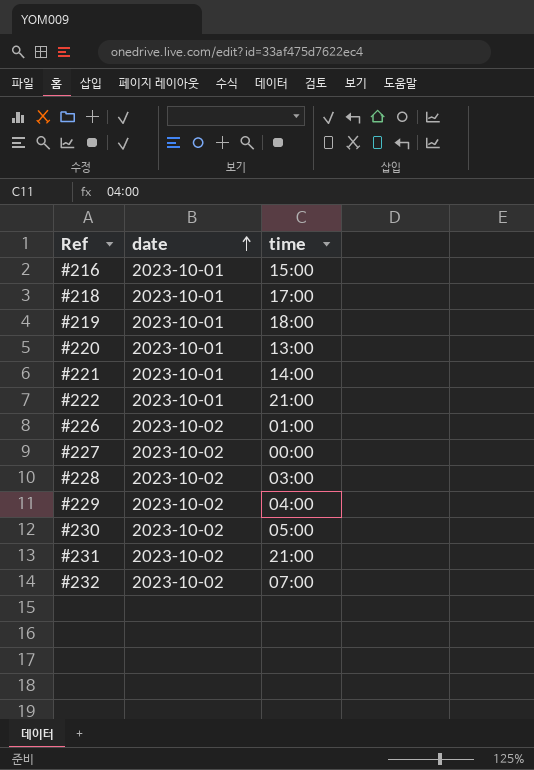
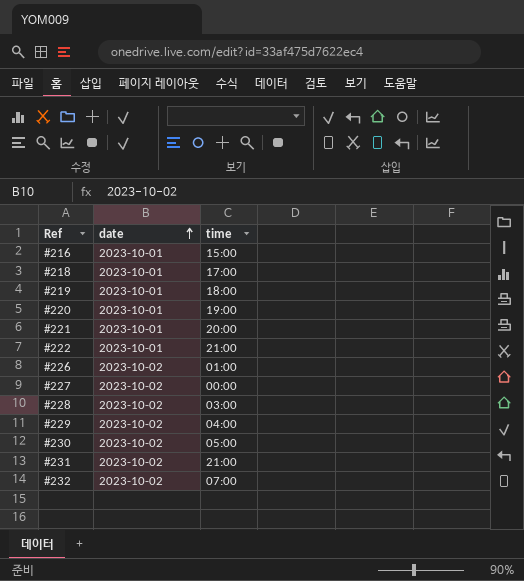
#220 | time: 13:00 -> 19:00
#221 | time: 14:00 -> 20:00

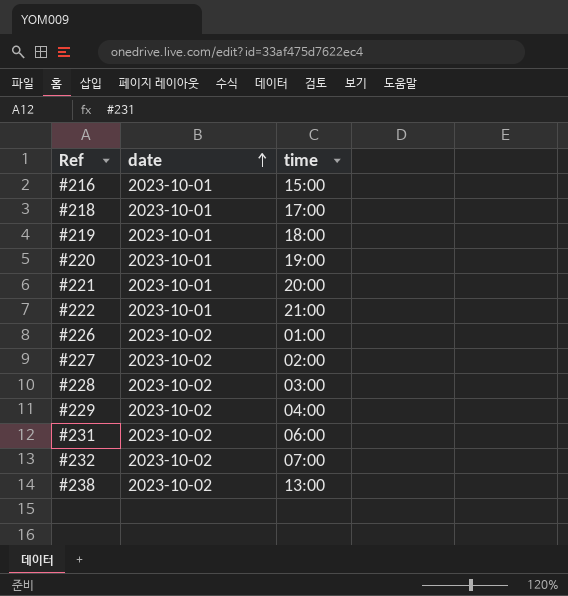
row #230: 2023-10-02 | 05:00 -> none
#227 | time: 00:00 -> 02:00
#231 | time: 21:00 -> 06:00
row #238: none -> 2023-10-02 | 13:00

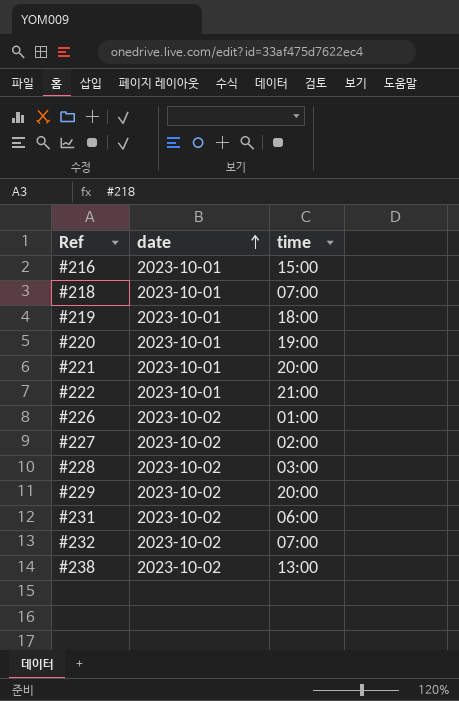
#218 | time: 17:00 -> 07:00
#229 | time: 04:00 -> 20:00

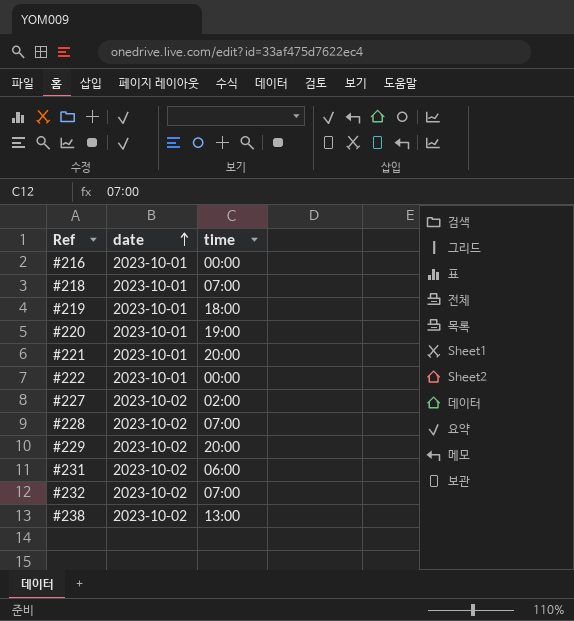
row #226: 2023-10-02 | 01:00 -> none
#216 | time: 15:00 -> 00:00
#222 | time: 21:00 -> 00:00
#228 | time: 03:00 -> 07:00

